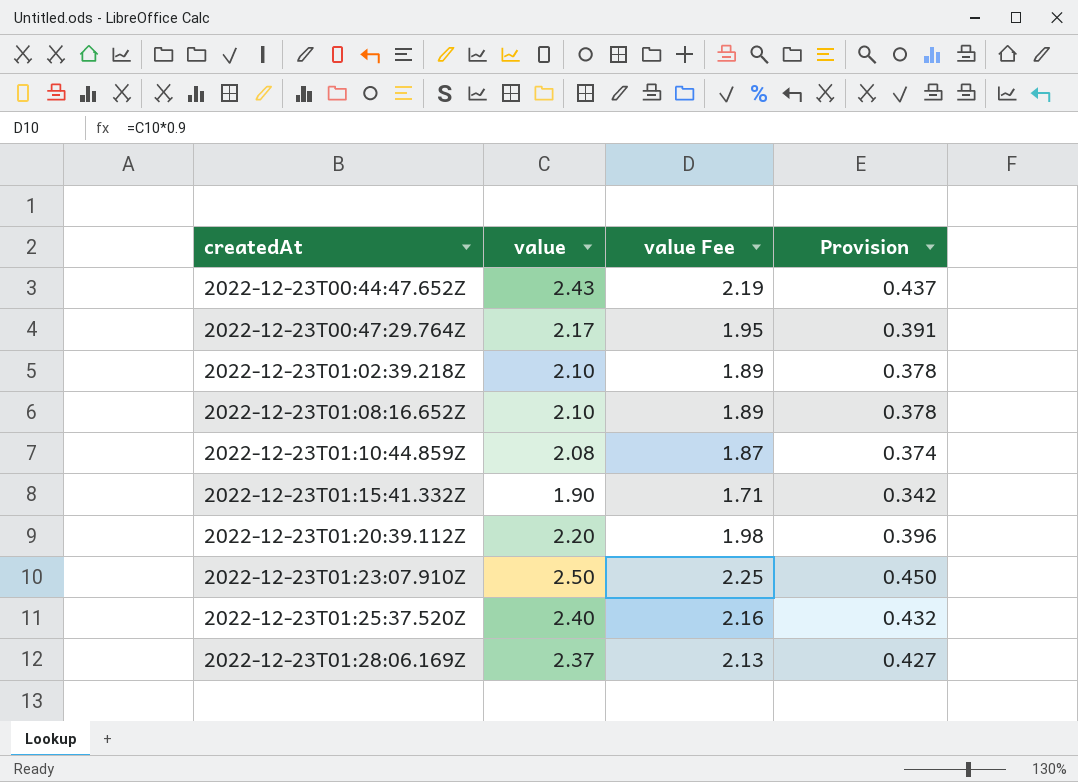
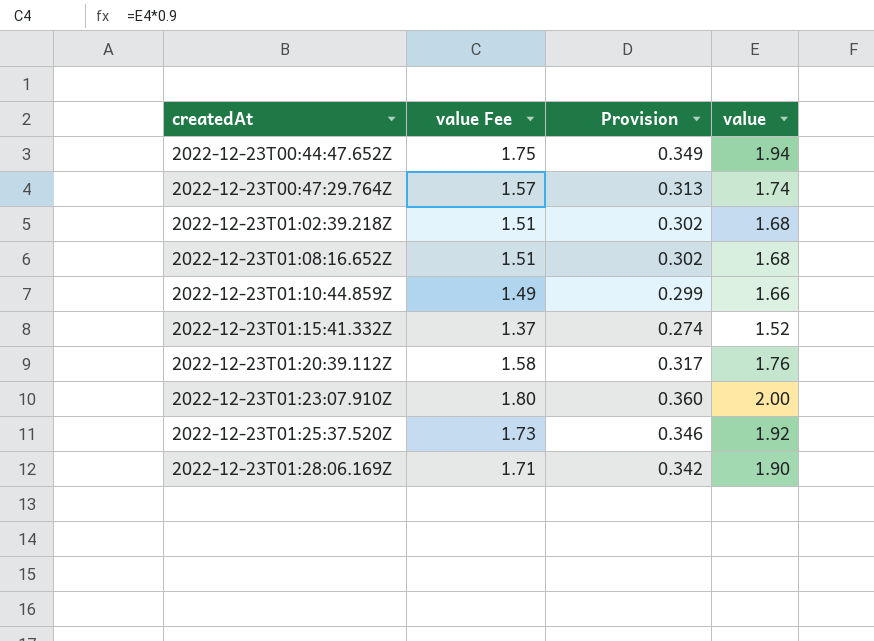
column value | position: 2 -> 4
2022-12-23T00:44:47.652Z | value Fee: 2.19 -> 1.75
2022-12-23T00:44:47.652Z | Provision: 0.437 -> 0.349
2022-12-23T00:44:47.652Z | value: 2.43 -> 1.94
2022-12-23T00:47:29.764Z | value Fee: 1.95 -> 1.57
2022-12-23T00:47:29.764Z | Provision: 0.391 -> 0.313
2022-12-23T00:47:29.764Z | value: 2.17 -> 1.74
2022-12-23T01:02:39.218Z | value Fee: 1.89 -> 1.51
2022-12-23T01:02:39.218Z | Provision: 0.378 -> 0.302
2022-12-23T01:02:39.218Z | value: 2.10 -> 1.68
2022-12-23T01:08:16.652Z | value Fee: 1.89 -> 1.51
2022-12-23T01:08:16.652Z | Provision: 0.378 -> 0.302
2022-12-23T01:08:16.652Z | value: 2.10 -> 1.68
2022-12-23T01:10:44.859Z | value Fee: 1.87 -> 1.49
2022-12-23T01:10:44.859Z | Provision: 0.374 -> 0.299
2022-12-23T01:10:44.859Z | value: 2.08 -> 1.66
2022-12-23T01:15:41.332Z | value Fee: 1.71 -> 1.37
2022-12-23T01:15:41.332Z | Provision: 0.342 -> 0.274
2022-12-23T01:15:41.332Z | value: 1.90 -> 1.52
2022-12-23T01:20:39.112Z | value Fee: 1.98 -> 1.58
2022-12-23T01:20:39.112Z | Provision: 0.396 -> 0.317
2022-12-23T01:20:39.112Z | value: 2.20 -> 1.76
2022-12-23T01:23:07.910Z | value Fee: 2.25 -> 1.80
2022-12-23T01:23:07.910Z | Provision: 0.450 -> 0.360
2022-12-23T01:23:07.910Z | value: 2.50 -> 2.00
2022-12-23T01:25:37.520Z | value Fee: 2.16 -> 1.73
2022-12-23T01:25:37.520Z | Provision: 0.432 -> 0.346
2022-12-23T01:25:37.520Z | value: 2.40 -> 1.92
2022-12-23T01:28:06.169Z | value Fee: 2.13 -> 1.71
2022-12-23T01:28:06.169Z | Provision: 0.427 -> 0.342
2022-12-23T01:28:06.169Z | value: 2.37 -> 1.90

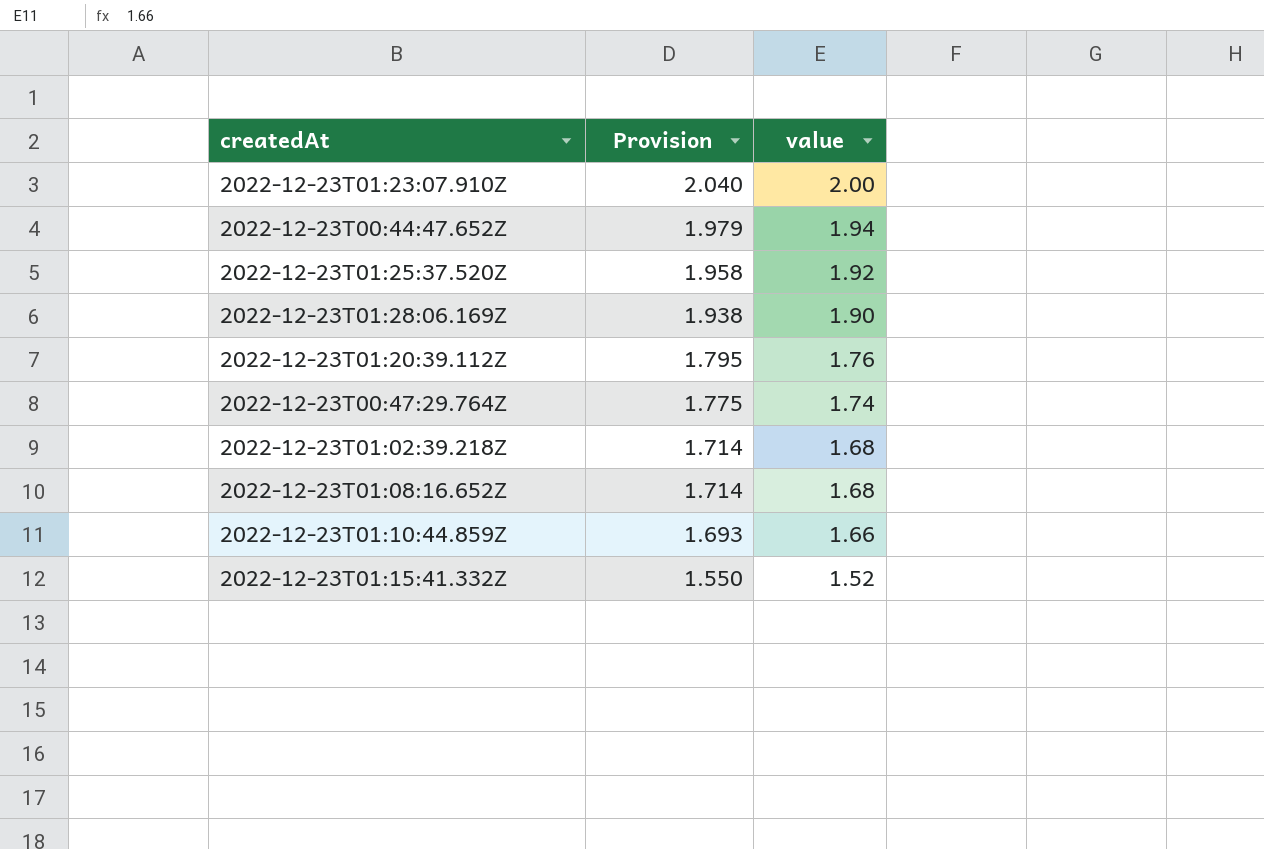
row order: createdAt ascending -> Provision descending
column value Fee | formula: [value] * 0.9 -> none
column Provision | formula: [value] * 0.18 -> [value] * 1.02

